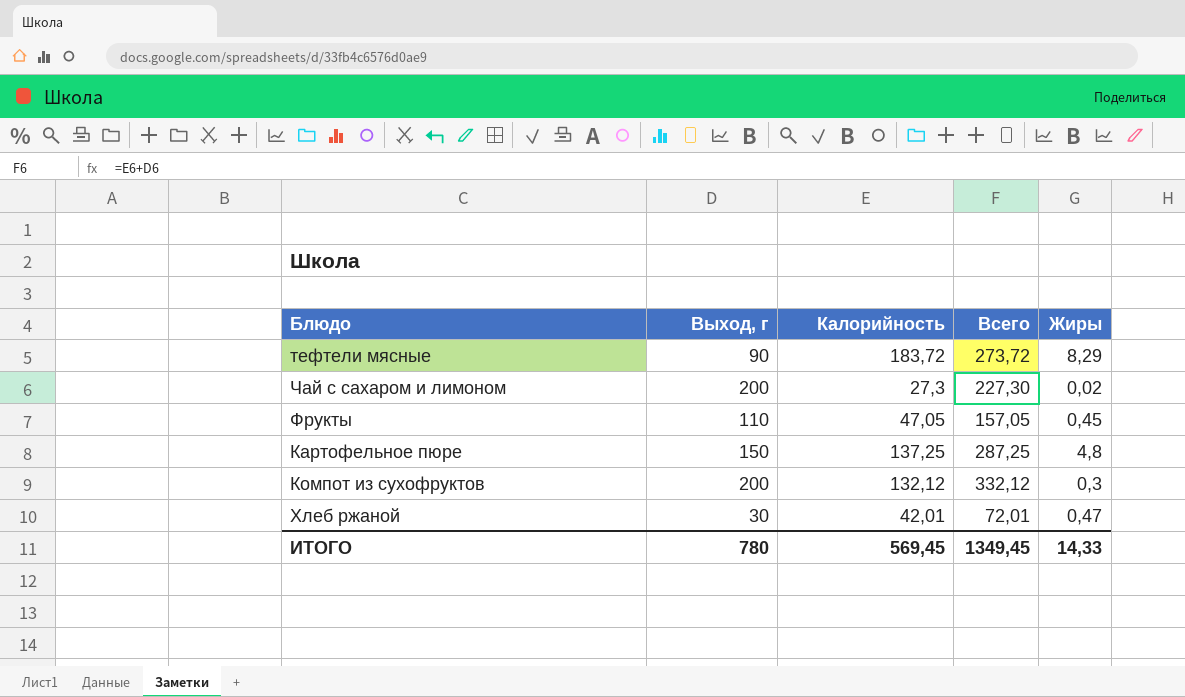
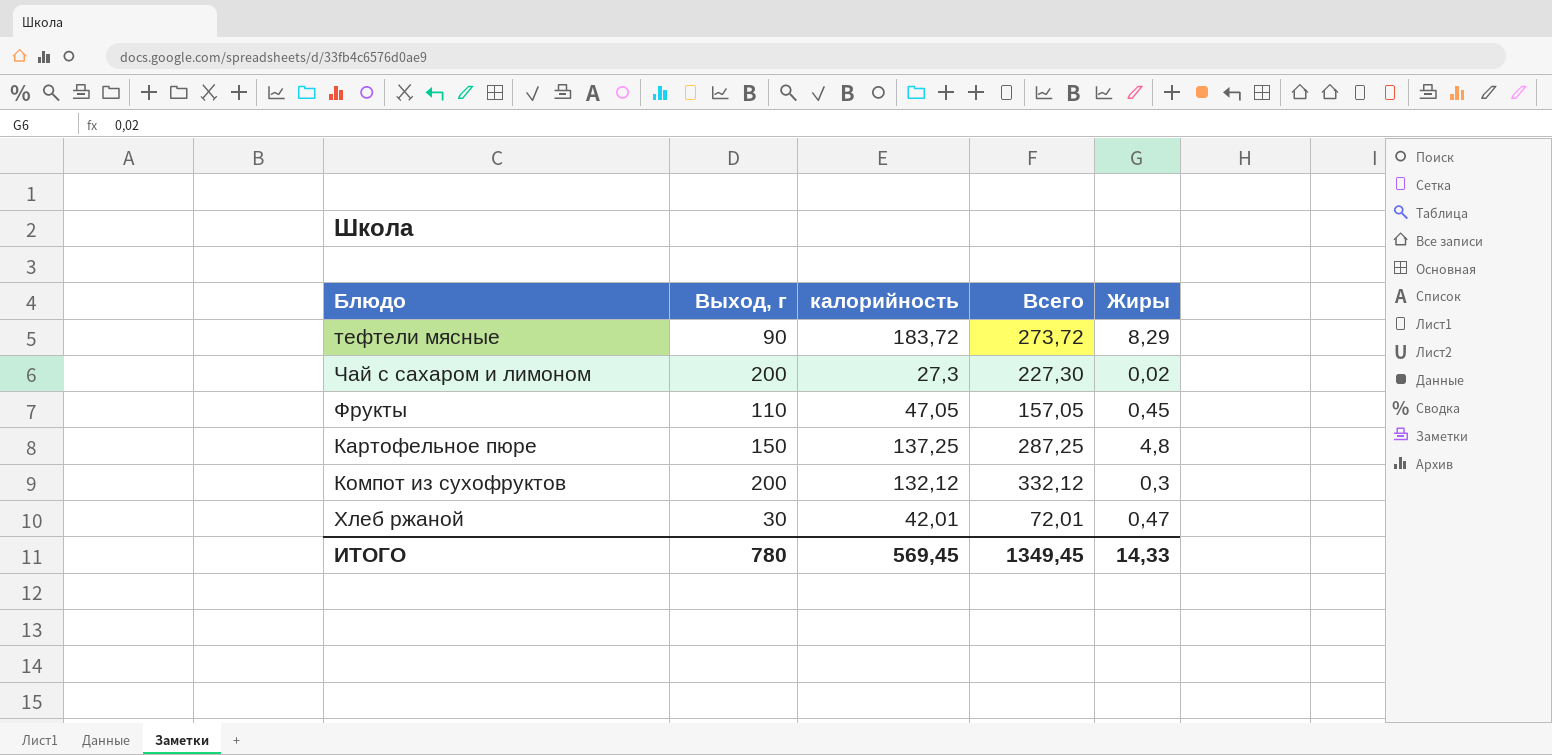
column name: Калорийность -> калорийность

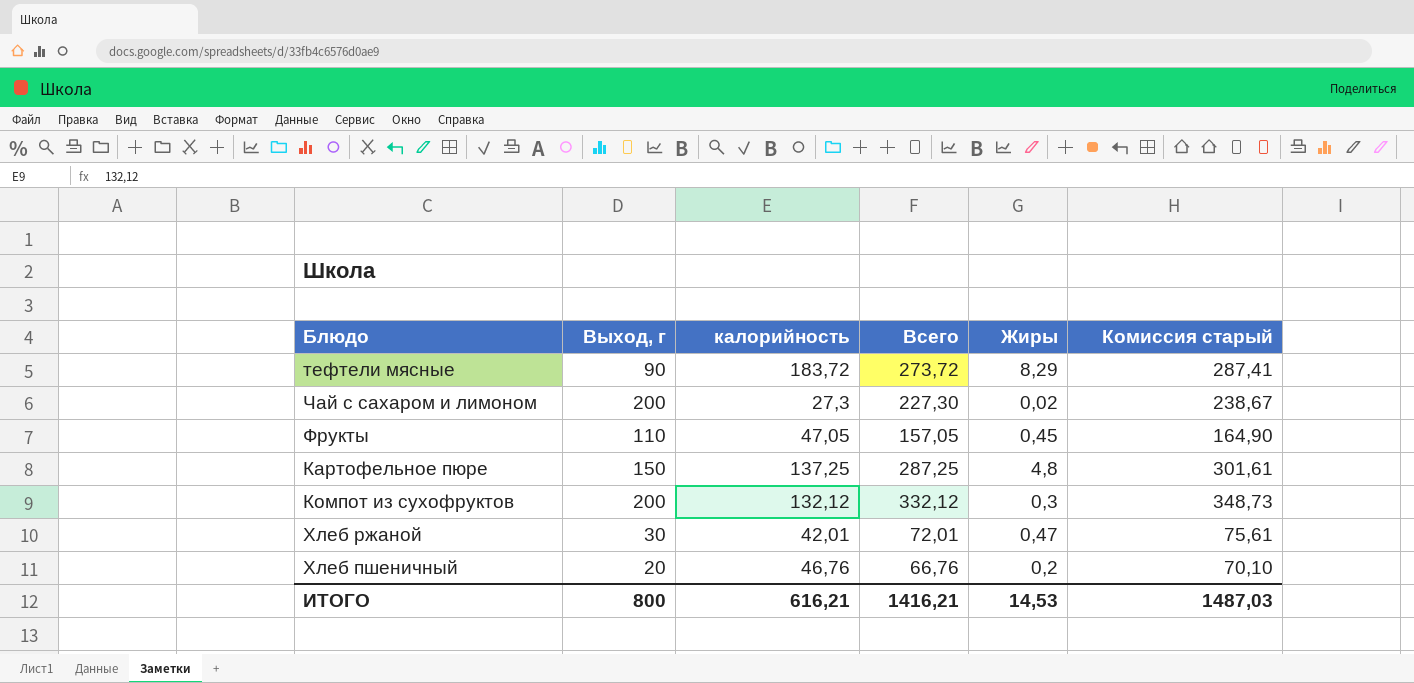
column Комиссия старый | formula: none -> [Всего] * 1,05
row Хлеб пшеничный: none -> 20 | 46,76 | 66,76 | 0,2 | 70,10
ИТОГО | Выход, г: 780 -> 800
ИТОГО | калорийность: 569,45 -> 616,21
ИТОГО | Всего: 1349,45 -> 1416,21
ИТОГО | Жиры: 14,33 -> 14,53

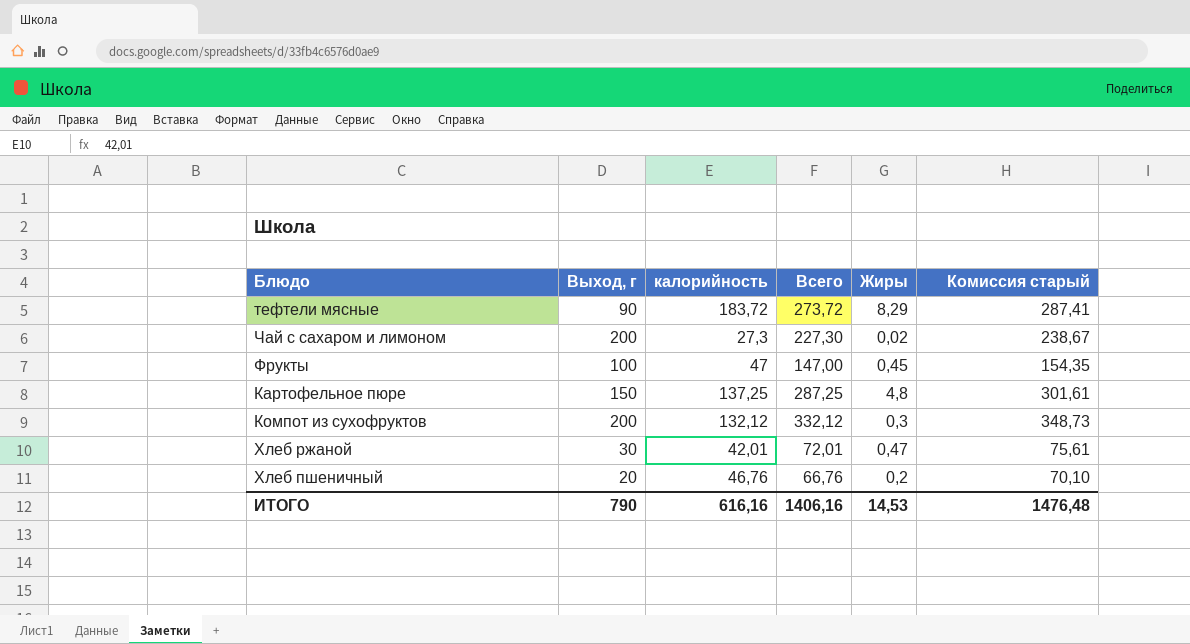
Фрукты | Выход, г: 110 -> 100
Фрукты | калорийность: 47,05 -> 47
Фрукты | Всего: 157,05 -> 147,00
Фрукты | Комиссия старый: 164,90 -> 154,35
ИТОГО | Выход, г: 800 -> 790
ИТОГО | калорийность: 616,21 -> 616,16
ИТОГО | Всего: 1416,21 -> 1406,16
ИТОГО | Комиссия старый: 1487,03 -> 1476,48

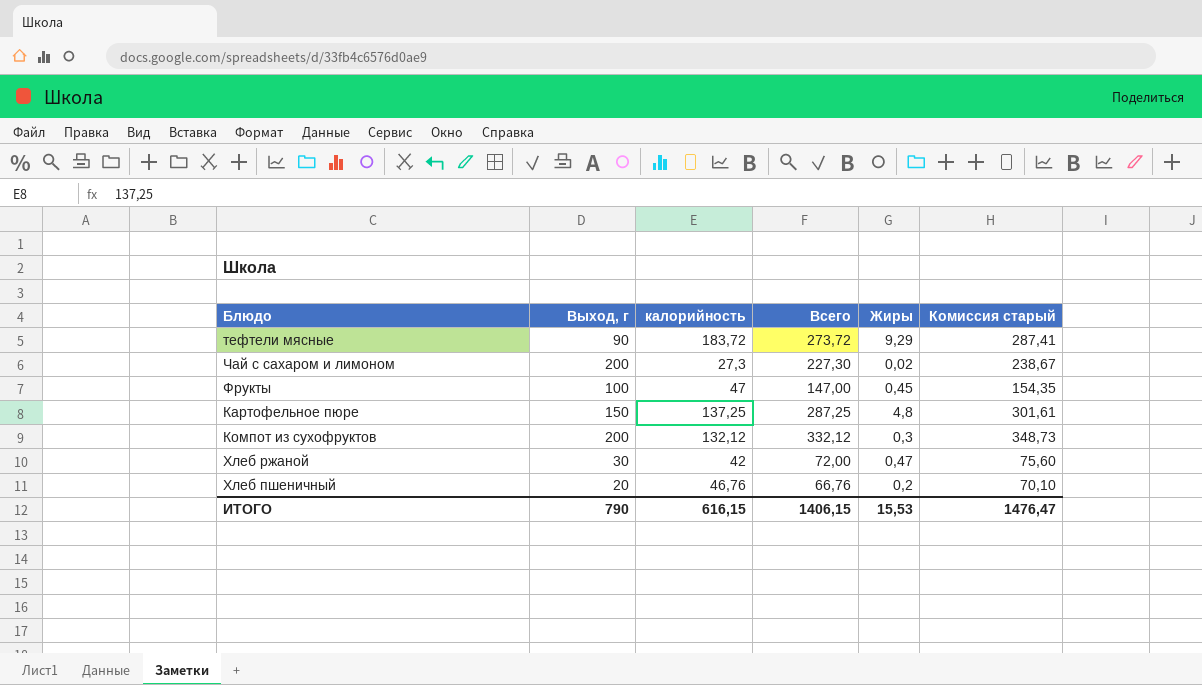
тефтели мясные | Жиры: 8,29 -> 9,29
Хлеб ржаной | калорийность: 42,01 -> 42
Хлеб ржаной | Всего: 72,01 -> 72,00
Хлеб ржаной | Комиссия старый: 75,61 -> 75,60
ИТОГО | калорийность: 616,16 -> 616,15
ИТОГО | Всего: 1406,16 -> 1406,15
ИТОГО | Жиры: 14,53 -> 15,53
ИТОГО | Комиссия старый: 1476,48 -> 1476,47

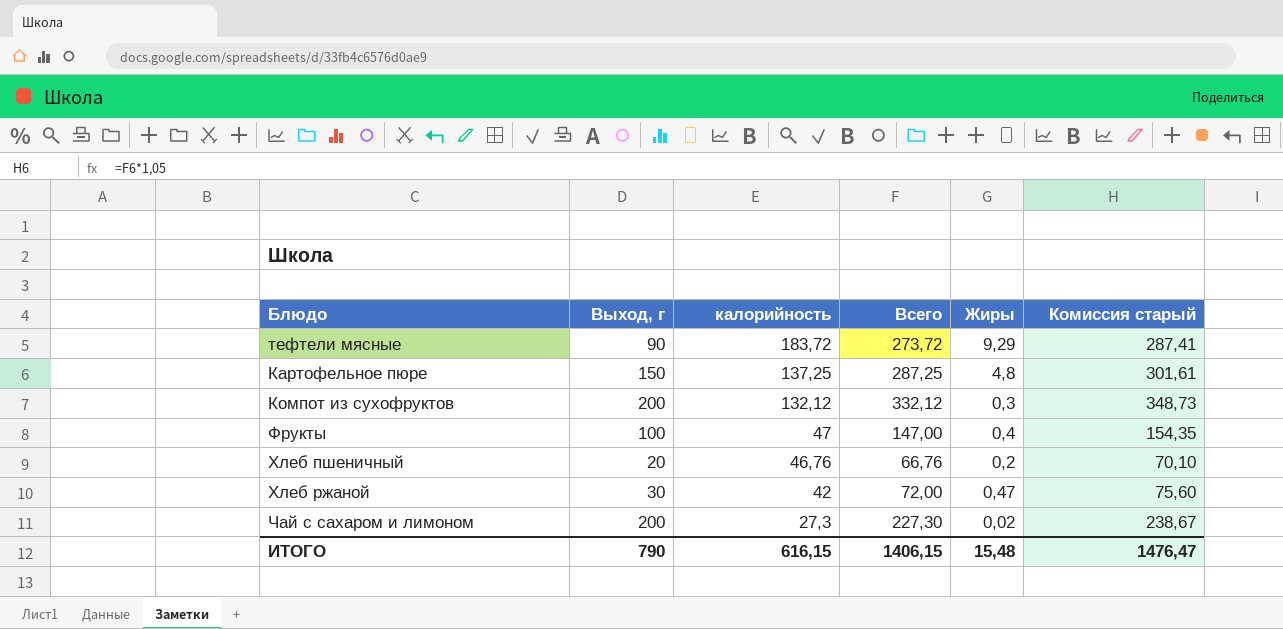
row order: none -> калорийность descending
Фрукты | Жиры: 0,45 -> 0,4
ИТОГО | Жиры: 15,53 -> 15,48

